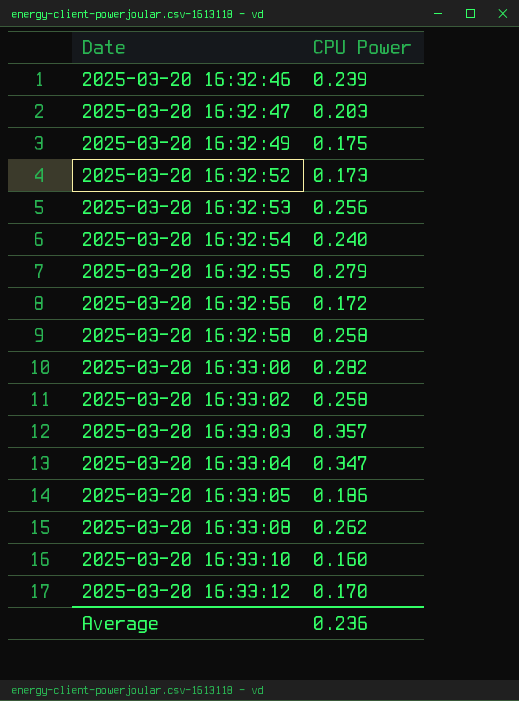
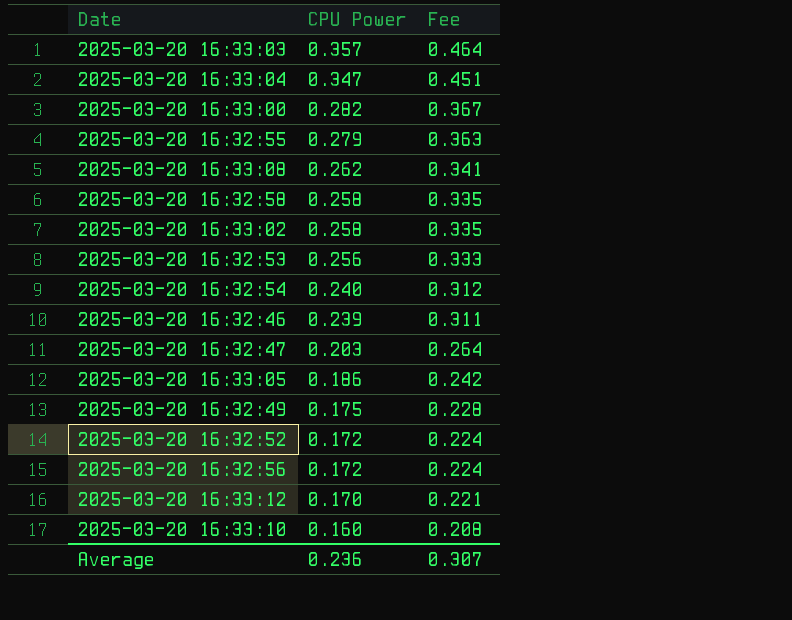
row order: Date ascending -> CPU Power descending
column Fee | formula: none -> [CPU Power] * 1.3
2025-03-20 16:32:52 | CPU Power: 0.173 -> 0.172

